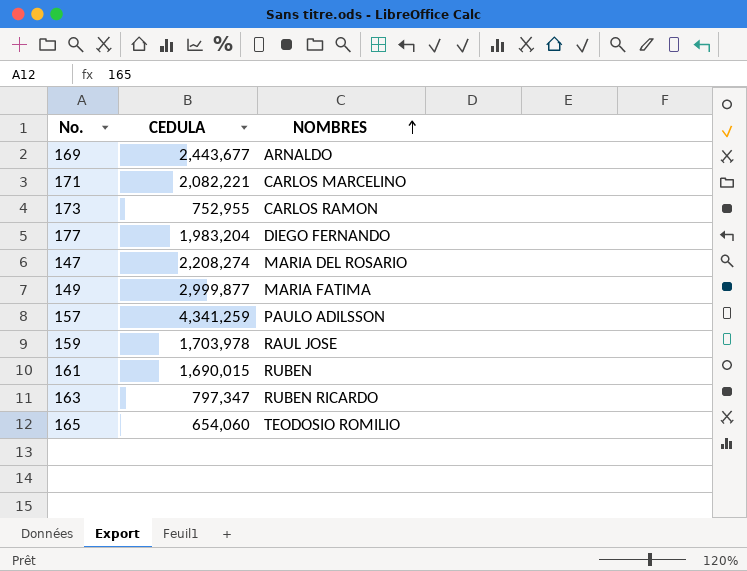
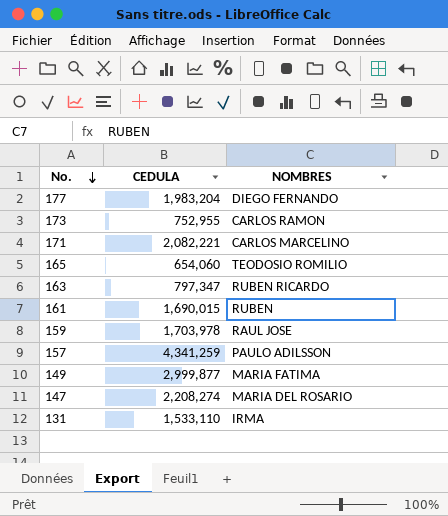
row order: NOMBRES ascending -> No. descending
row 169: 2,443,677 | ARNALDO -> none
row 131: none -> 1,533,110 | IRMA

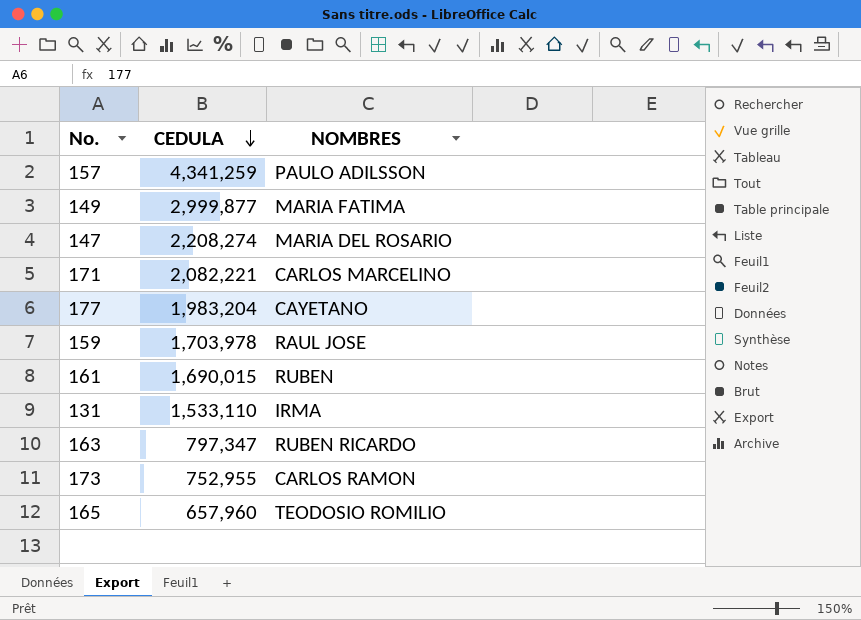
row order: No. descending -> CEDULA descending
177 | NOMBRES: DIEGO FERNANDO -> CAYETANO
165 | CEDULA: 654,060 -> 657,960

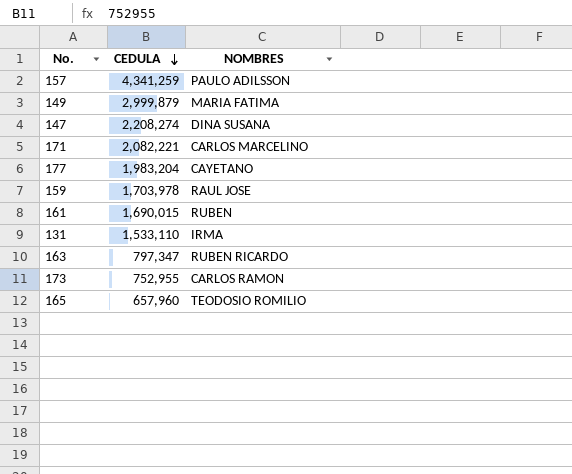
149 | CEDULA: 2,999,877 -> 2,999,879
147 | NOMBRES: MARIA DEL ROSARIO -> DINA SUSANA

